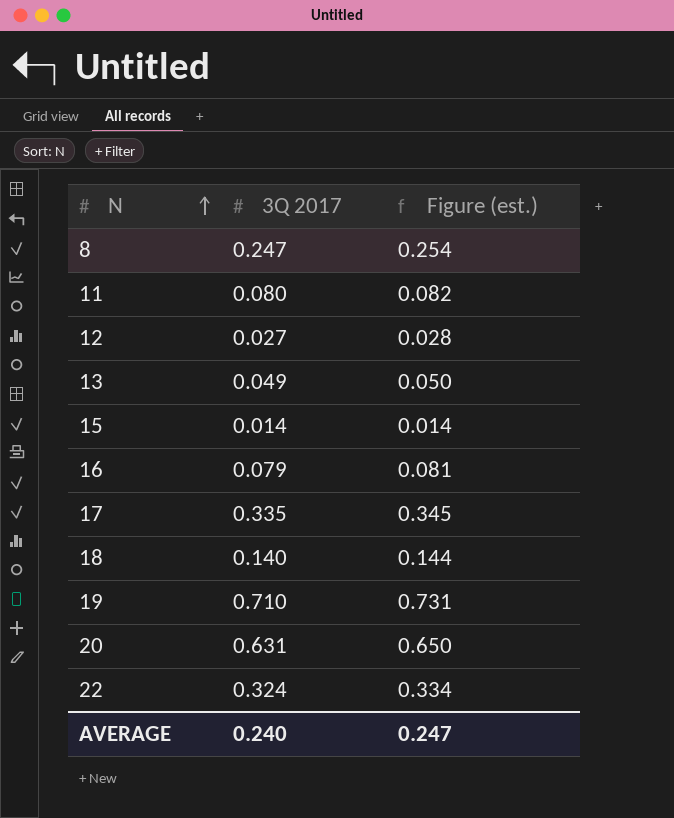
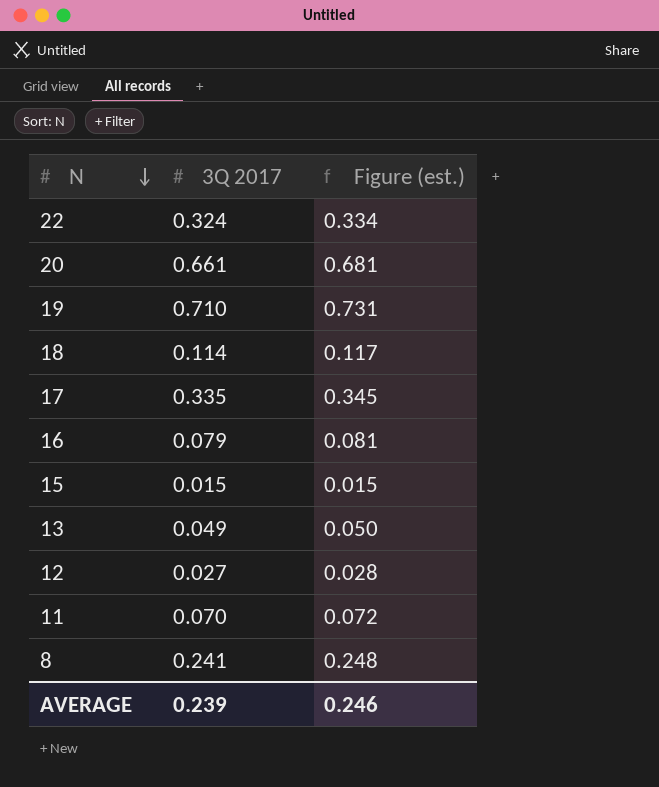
row order: N ascending -> N descending
20 | 3Q 2017: 0.631 -> 0.661
20 | Figure (est.): 0.650 -> 0.681
18 | 3Q 2017: 0.140 -> 0.114
18 | Figure (est.): 0.144 -> 0.117
15 | 3Q 2017: 0.014 -> 0.015
15 | Figure (est.): 0.014 -> 0.015
11 | 3Q 2017: 0.080 -> 0.070
11 | Figure (est.): 0.082 -> 0.072
8 | 3Q 2017: 0.247 -> 0.241
8 | Figure (est.): 0.254 -> 0.248
AVERAGE | 3Q 2017: 0.240 -> 0.239
AVERAGE | Figure (est.): 0.247 -> 0.246

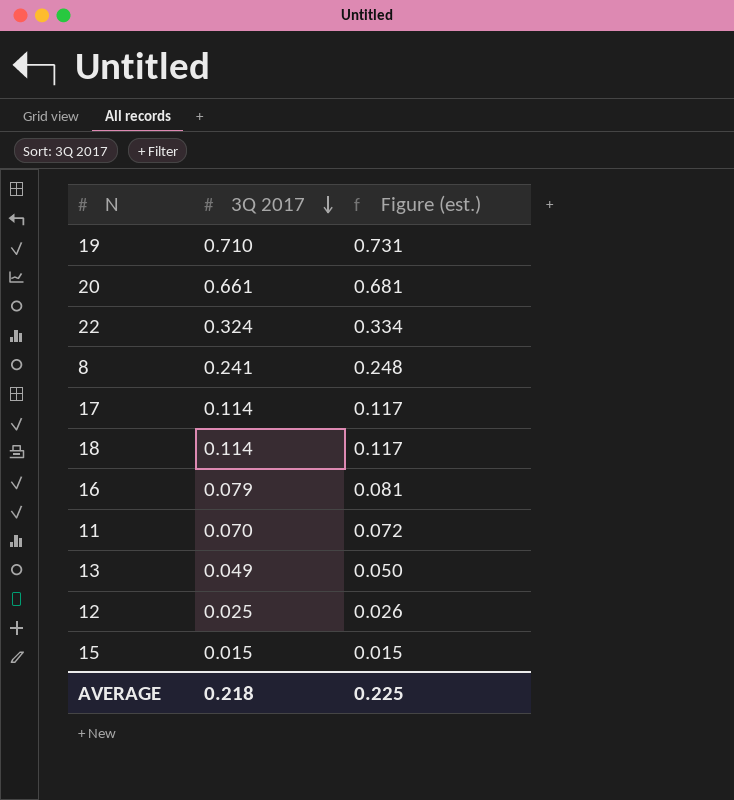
row order: N descending -> 3Q 2017 descending
17 | 3Q 2017: 0.335 -> 0.114
17 | Figure (est.): 0.345 -> 0.117
12 | 3Q 2017: 0.027 -> 0.025
12 | Figure (est.): 0.028 -> 0.026
AVERAGE | 3Q 2017: 0.239 -> 0.218
AVERAGE | Figure (est.): 0.246 -> 0.225

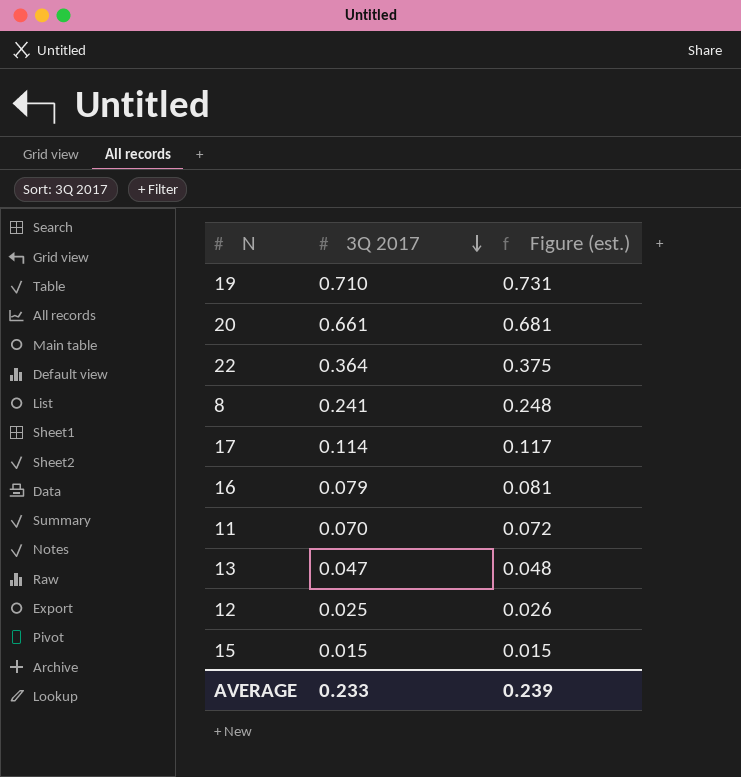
row 18: 0.114 | 0.117 -> none
22 | 3Q 2017: 0.324 -> 0.364
22 | Figure (est.): 0.334 -> 0.375
13 | 3Q 2017: 0.049 -> 0.047
13 | Figure (est.): 0.050 -> 0.048
AVERAGE | 3Q 2017: 0.218 -> 0.233
AVERAGE | Figure (est.): 0.225 -> 0.239

